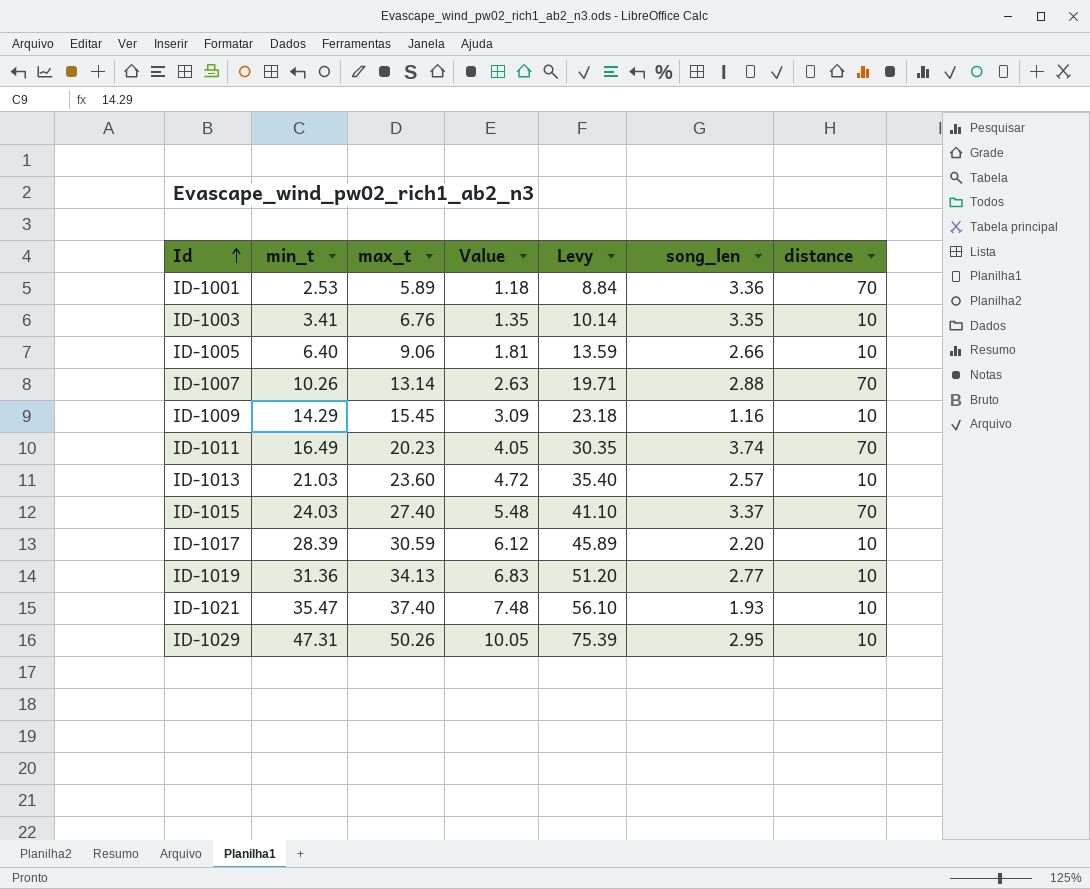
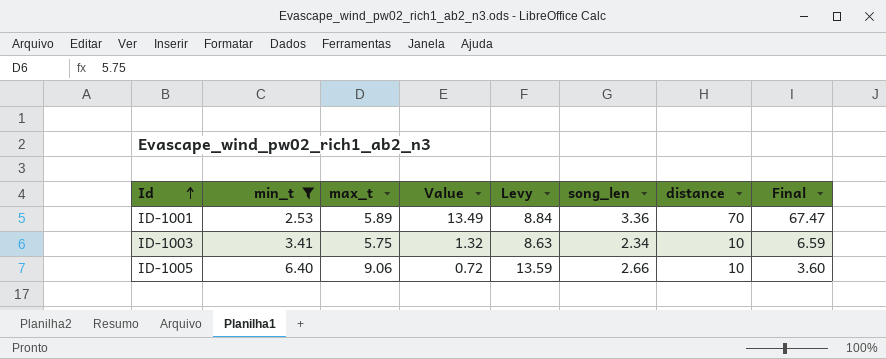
filter: none -> min_t <= 6.40
column Value | formula: [max_t] * 0.2 -> [Final] * 0.2
column Final | formula: none -> [distance] - [min_t]
ID-1003 | max_t: 6.76 -> 5.75
ID-1003 | Levy: 10.14 -> 8.63
ID-1003 | song_len: 3.35 -> 2.34

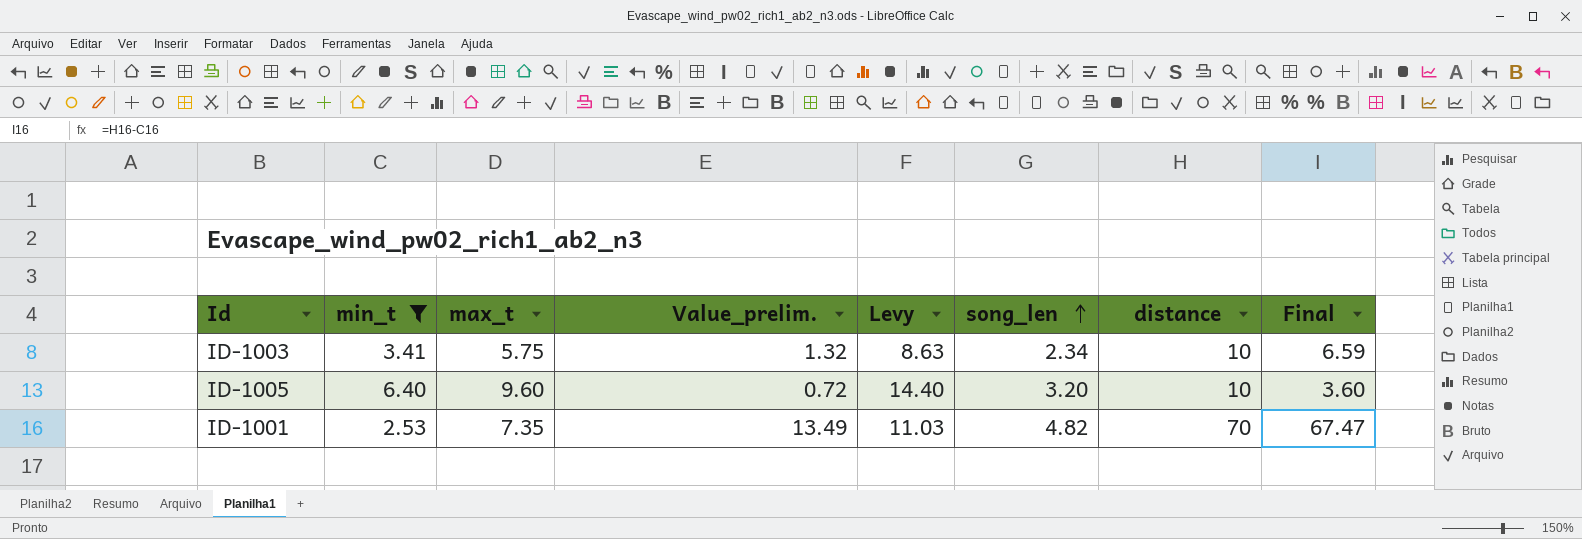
row order: Id ascending -> song_len ascending
column name: Value -> Value_prelim.
ID-1005 | max_t: 9.06 -> 9.60
ID-1005 | Levy: 13.59 -> 14.40
ID-1005 | song_len: 2.66 -> 3.20
ID-1001 | max_t: 5.89 -> 7.35
ID-1001 | Levy: 8.84 -> 11.03
ID-1001 | song_len: 3.36 -> 4.82

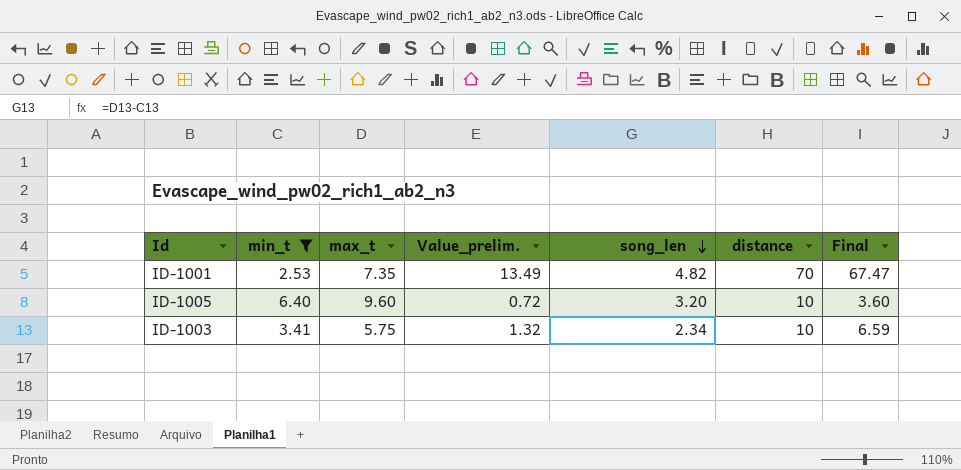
row order: song_len ascending -> song_len descending
column Levy | formula: [max_t] * 1.5 -> none

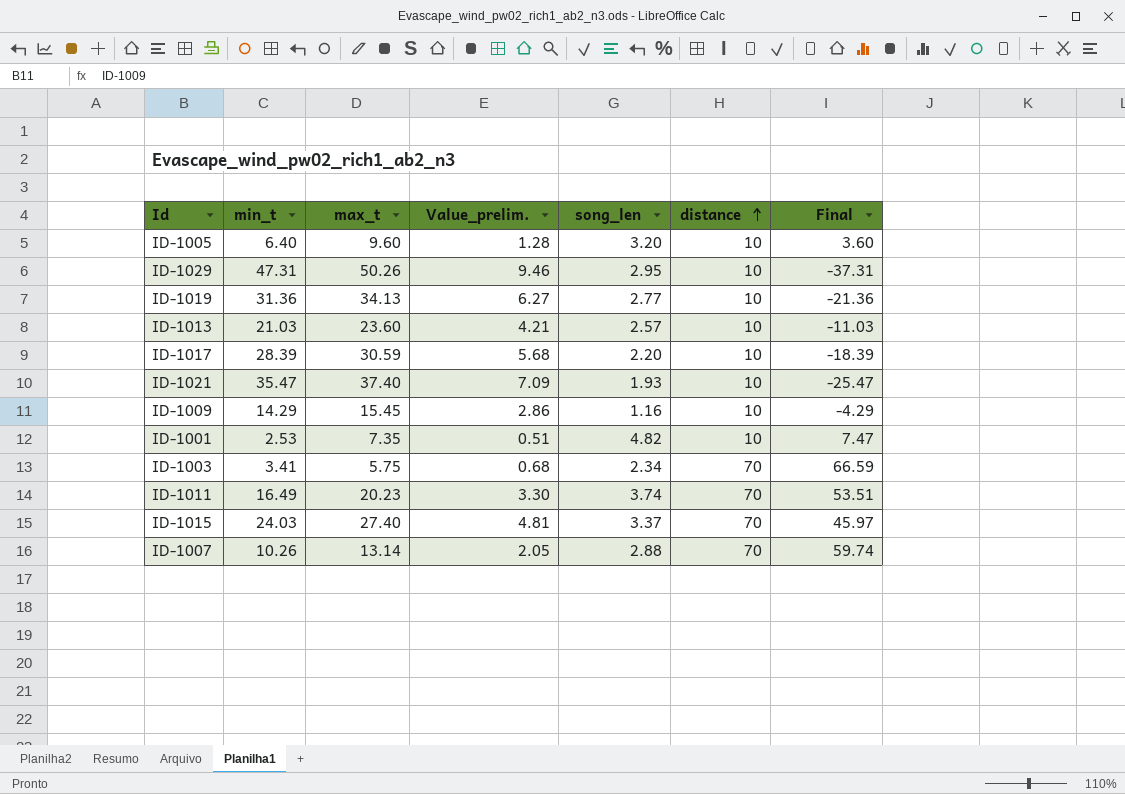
filter: min_t <= 6.40 -> none
row order: song_len descending -> distance ascending
column Value_prelim. | formula: [Final] * 0.2 -> [min_t] * 0.2
ID-1001 | distance: 70 -> 10
ID-1001 | Final: 67.47 -> 7.47
ID-1003 | distance: 10 -> 70
ID-1003 | Final: 6.59 -> 66.59

